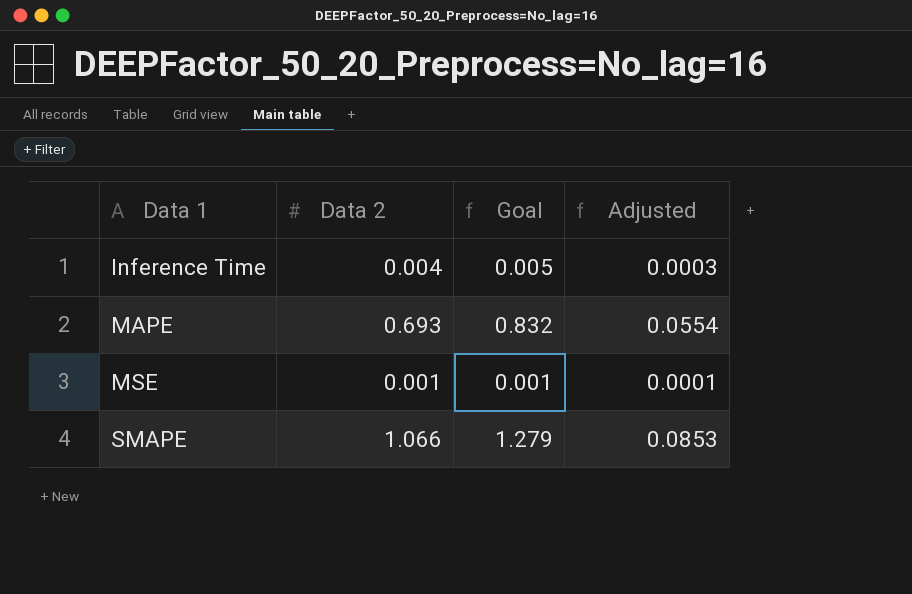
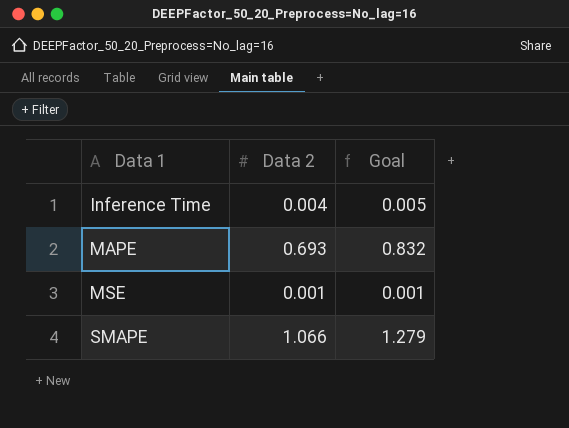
column Adjusted | formula: [Data 2] * 0.08 -> none

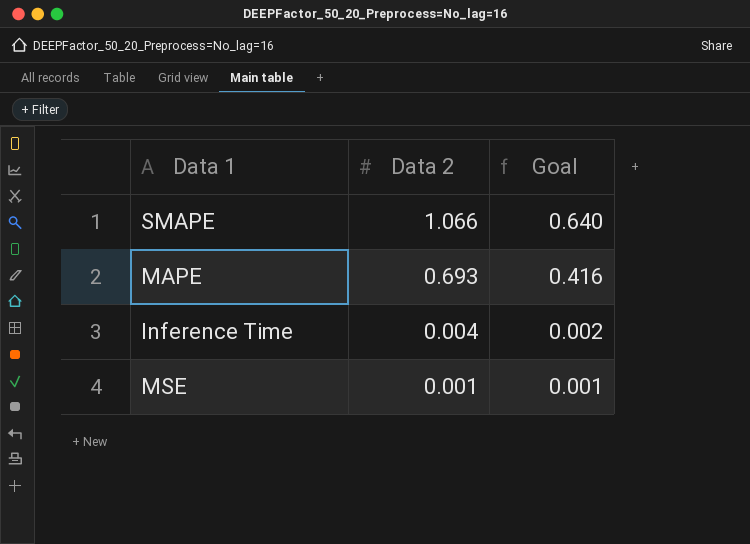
row order: Data 1 ascending -> Data 2 descending
column Goal | formula: [Data 2] * 1.2 -> [Data 2] * 0.6

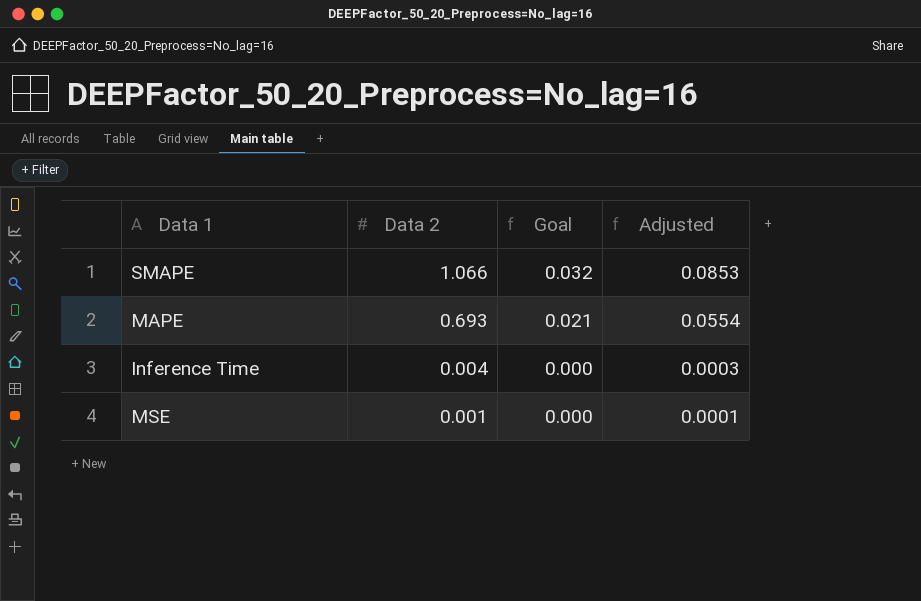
column Goal | formula: [Data 2] * 0.6 -> [Data 2] * 0.03
column Adjusted | formula: none -> [Data 2] * 0.08

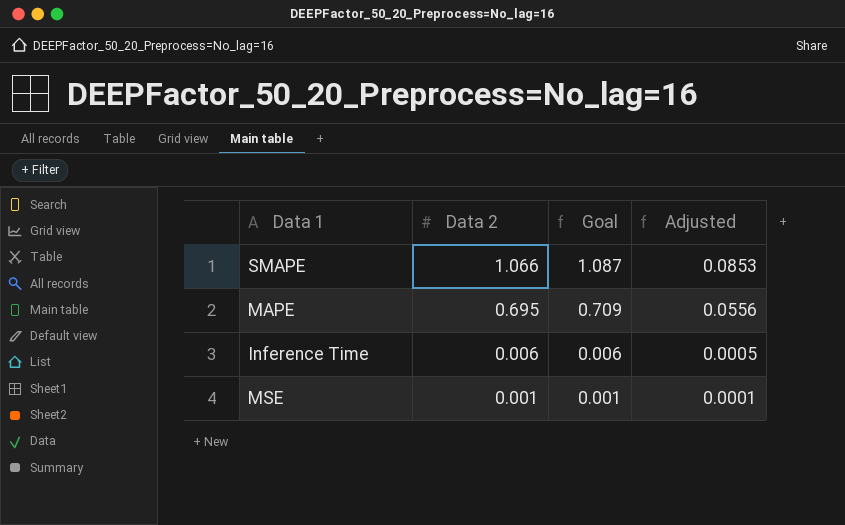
column Goal | formula: [Data 2] * 0.03 -> [Data 2] * 1.02
MAPE | Data 2: 0.693 -> 0.695
MAPE | Adjusted: 0.0554 -> 0.0556
Inference Time | Data 2: 0.004 -> 0.006
Inference Time | Adjusted: 0.0003 -> 0.0005

